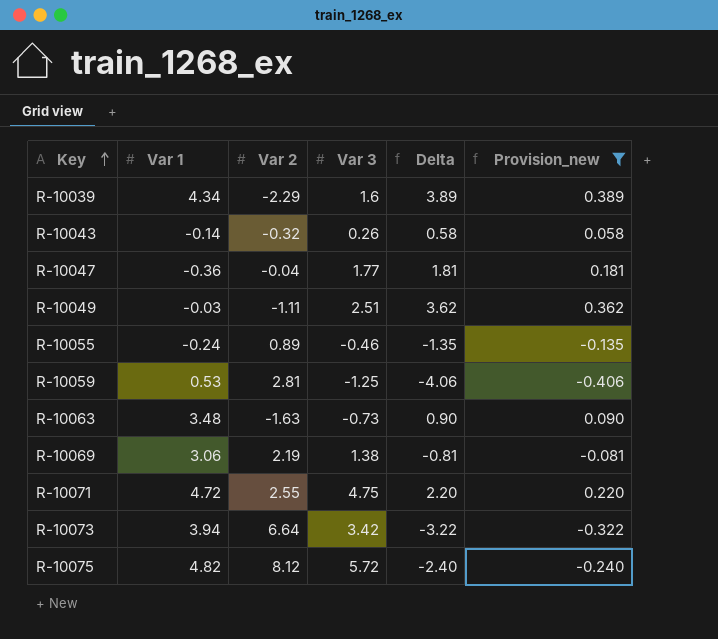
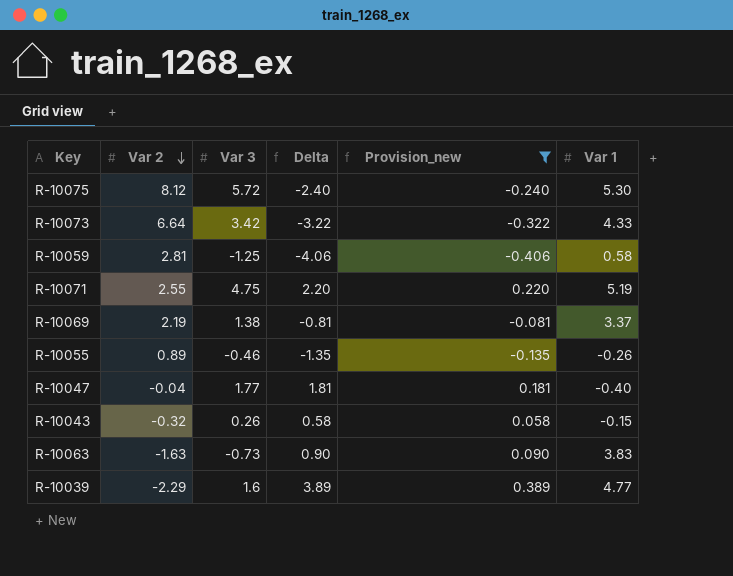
row order: Key ascending -> Var 2 descending
column Var 1 | position: 2 -> 6
row R-10049: -0.03 | -1.11 | 2.51 | 3.62 | 0.362 -> none
R-10075 | Var 1: 4.82 -> 5.30
R-10073 | Var 1: 3.94 -> 4.33
R-10059 | Var 1: 0.53 -> 0.58
R-10071 | Var 1: 4.72 -> 5.19
R-10069 | Var 1: 3.06 -> 3.37
R-10055 | Var 1: -0.24 -> -0.26
R-10047 | Var 1: -0.36 -> -0.40
R-10043 | Var 1: -0.14 -> -0.15
R-10063 | Var 1: 3.48 -> 3.83
R-10039 | Var 1: 4.34 -> 4.77

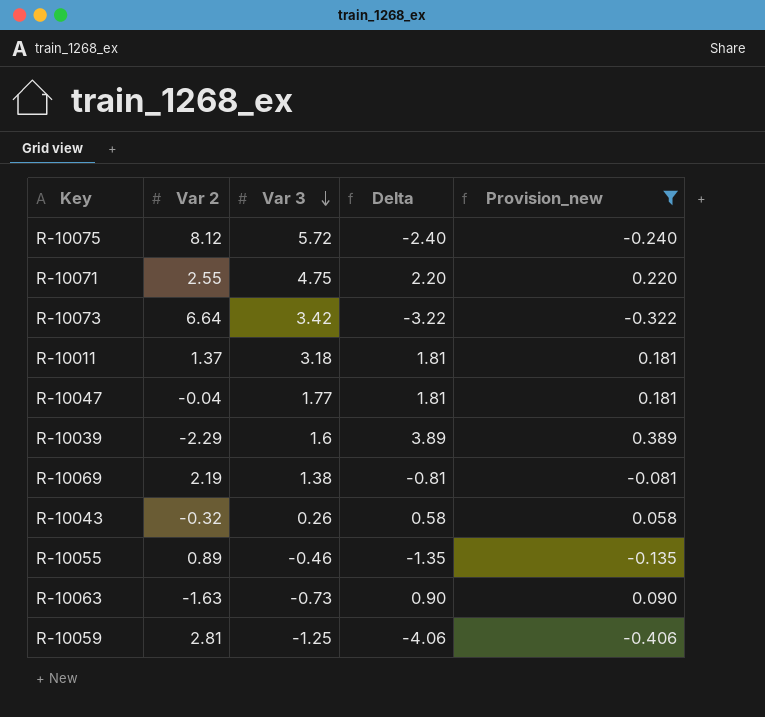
row order: Var 2 descending -> Var 3 descending
column Var 1 | position: 6 -> none
row R-10011: none -> 1.37 | 3.18 | 1.81 | 0.181

